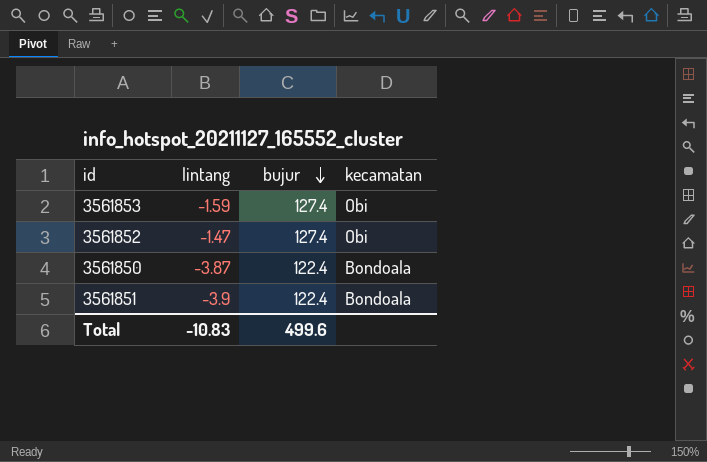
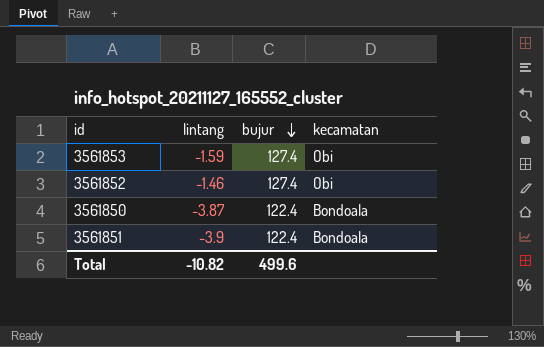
3561852 | lintang: -1.47 -> -1.46
Total | lintang: -10.83 -> -10.82

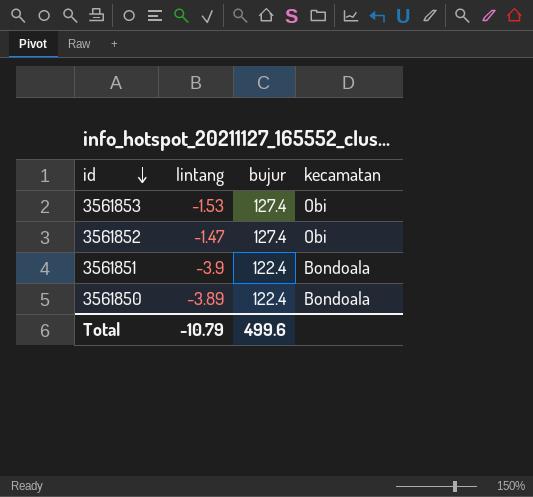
row order: bujur descending -> id descending
3561853 | lintang: -1.59 -> -1.53
3561852 | lintang: -1.46 -> -1.47
3561850 | lintang: -3.87 -> -3.89
Total | lintang: -10.82 -> -10.79

